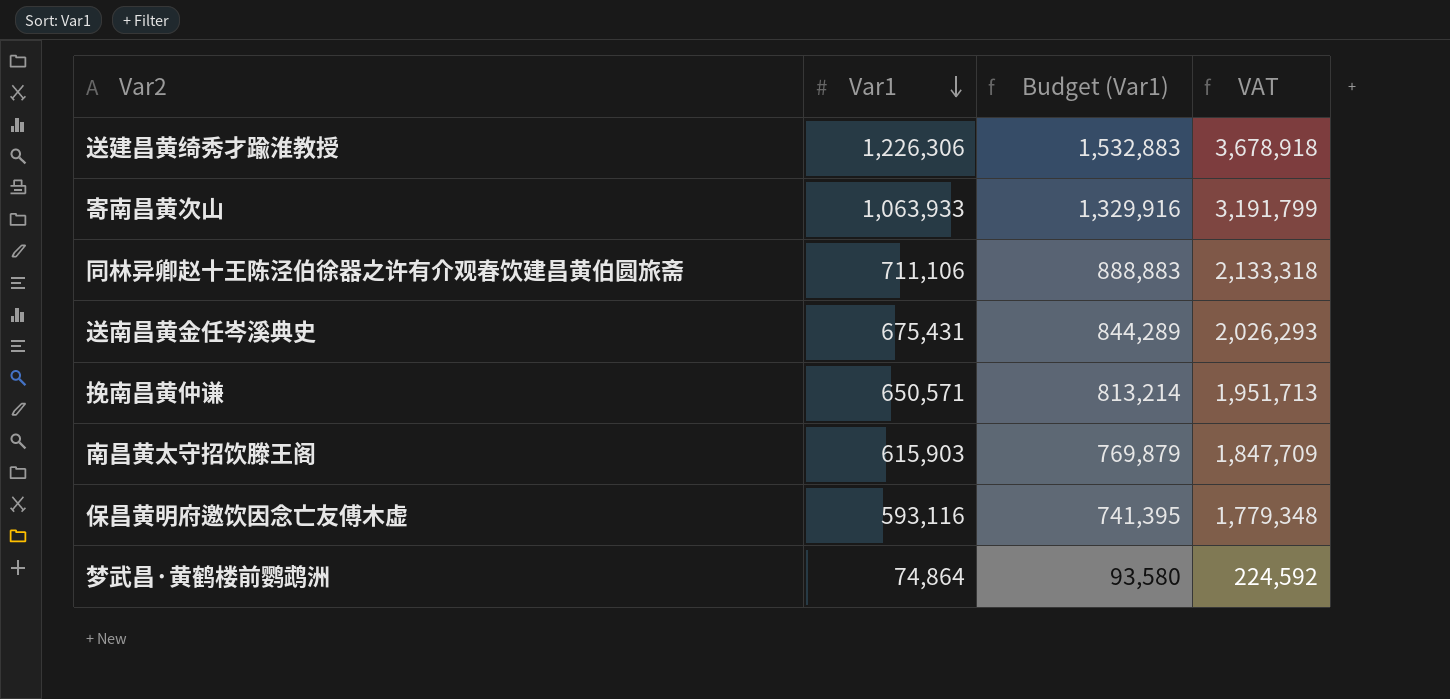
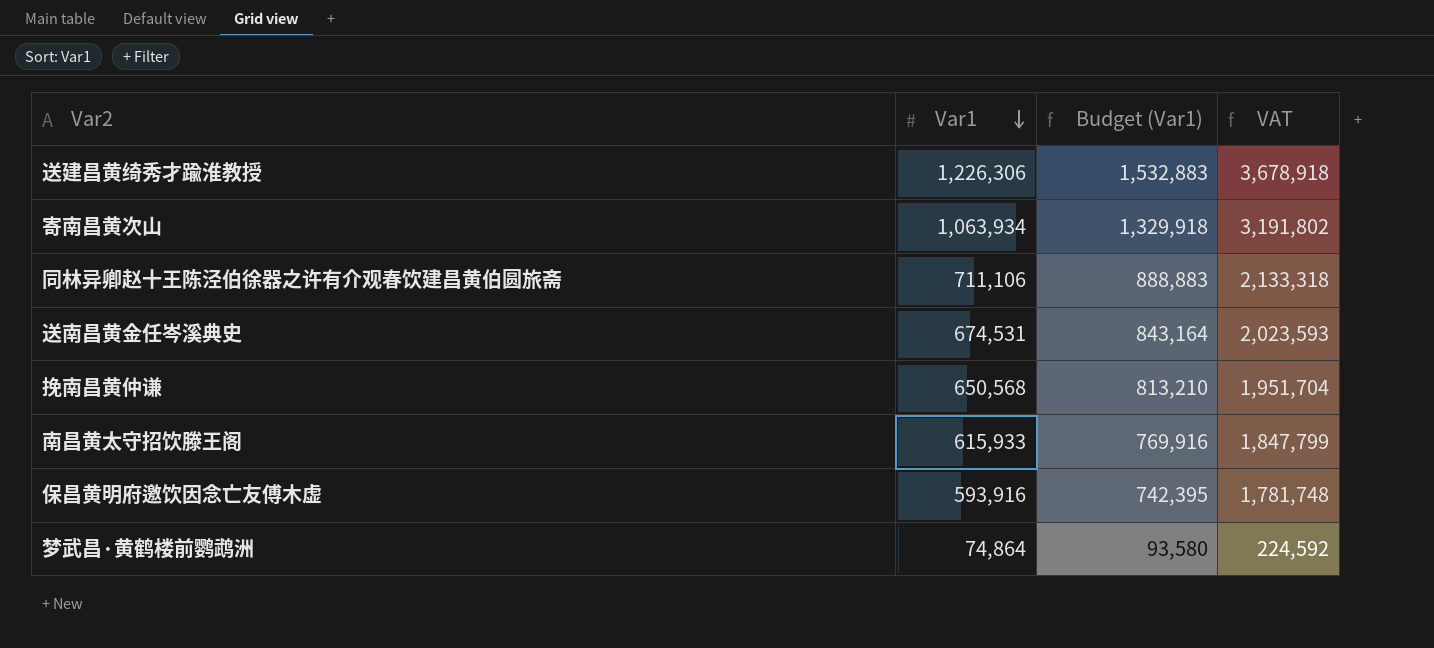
寄南昌黄次山 | Var1: 1,063,933 -> 1,063,934
寄南昌黄次山 | Budget (Var1): 1,329,916 -> 1,329,918
寄南昌黄次山 | VAT: 3,191,799 -> 3,191,802
送南昌黄金任岑溪典史 | Var1: 675,431 -> 674,531
送南昌黄金任岑溪典史 | Budget (Var1): 844,289 -> 843,164
送南昌黄金任岑溪典史 | VAT: 2,026,293 -> 2,023,593
挽南昌黄仲谦 | Var1: 650,571 -> 650,568
挽南昌黄仲谦 | Budget (Var1): 813,214 -> 813,210
挽南昌黄仲谦 | VAT: 1,951,713 -> 1,951,704
南昌黄太守招饮滕王阁 | Var1: 615,903 -> 615,933
南昌黄太守招饮滕王阁 | Budget (Var1): 769,879 -> 769,916
南昌黄太守招饮滕王阁 | VAT: 1,847,709 -> 1,847,799
保昌黄明府邀饮因念亡友傅木虚 | Var1: 593,116 -> 593,916
保昌黄明府邀饮因念亡友傅木虚 | Budget (Var1): 741,395 -> 742,395
保昌黄明府邀饮因念亡友傅木虚 | VAT: 1,779,348 -> 1,781,748

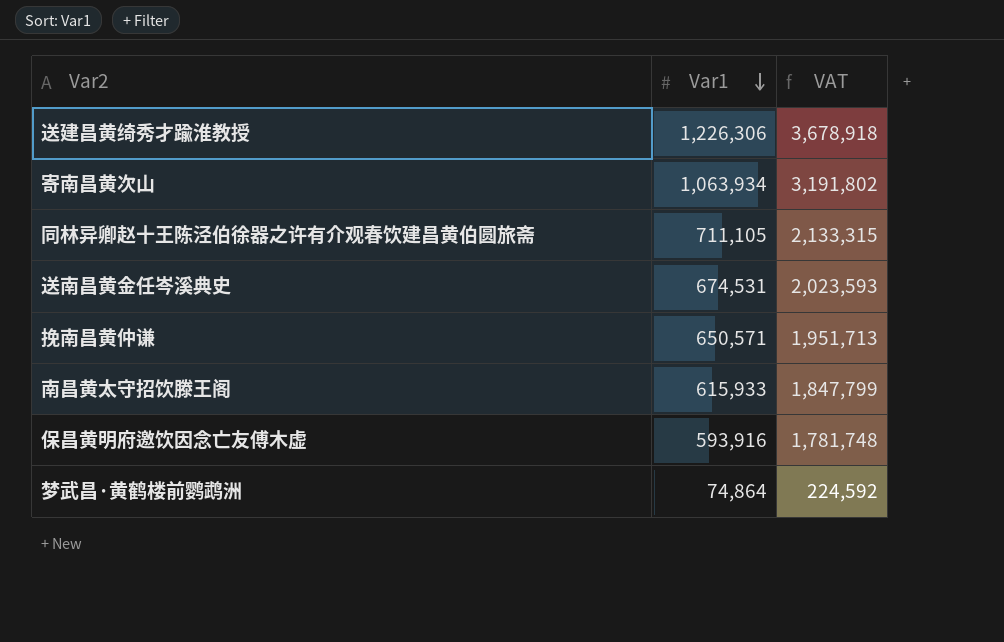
column Budget (Var1) | formula: [Var1] * 1.25 -> none
同林异卿赵十王陈泾伯徐器之许有介观春饮建昌黄伯圆旅斋 | Var1: 711,106 -> 711,105
同林异卿赵十王陈泾伯徐器之许有介观春饮建昌黄伯圆旅斋 | VAT: 2,133,318 -> 2,133,315
挽南昌黄仲谦 | Var1: 650,568 -> 650,571
挽南昌黄仲谦 | VAT: 1,951,704 -> 1,951,713

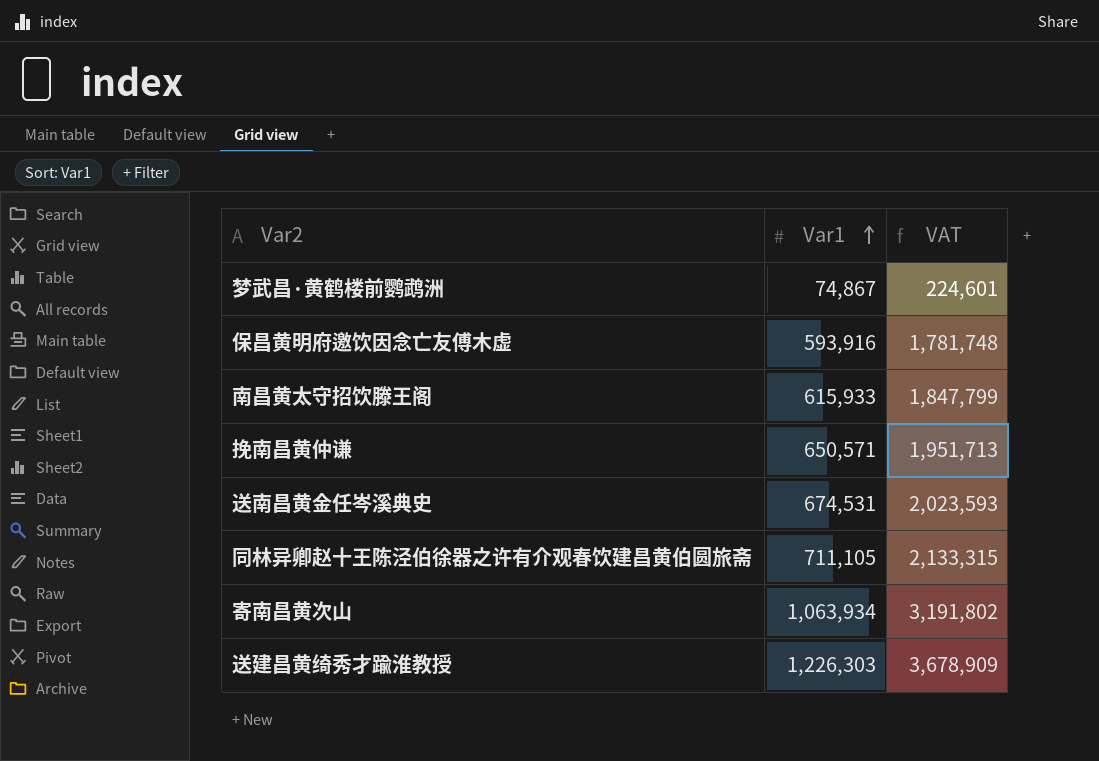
row order: Var1 descending -> Var1 ascending
梦武昌·黄鹤楼前鹦鹉洲 | Var1: 74,864 -> 74,867
梦武昌·黄鹤楼前鹦鹉洲 | VAT: 224,592 -> 224,601
送建昌黄绮秀才踰淮教授 | Var1: 1,226,306 -> 1,226,303
送建昌黄绮秀才踰淮教授 | VAT: 3,678,918 -> 3,678,909

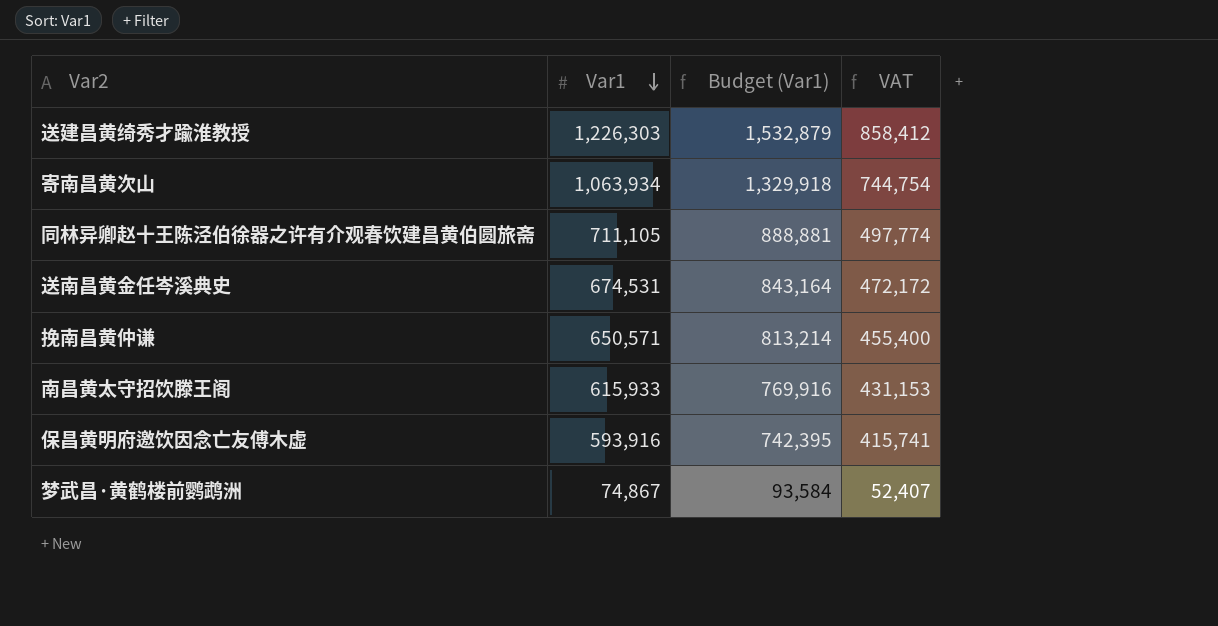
row order: Var1 ascending -> Var1 descending
column Budget (Var1) | formula: none -> [Var1] * 1.25
column VAT | formula: [Var1] * 3 -> [Var1] * 0.7

